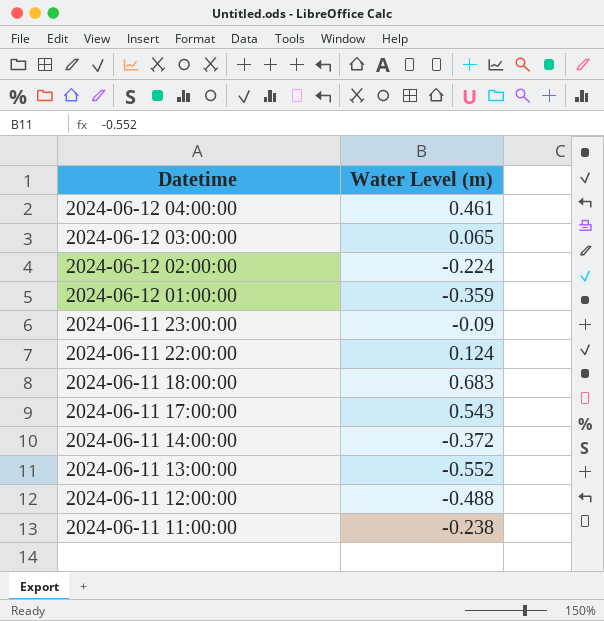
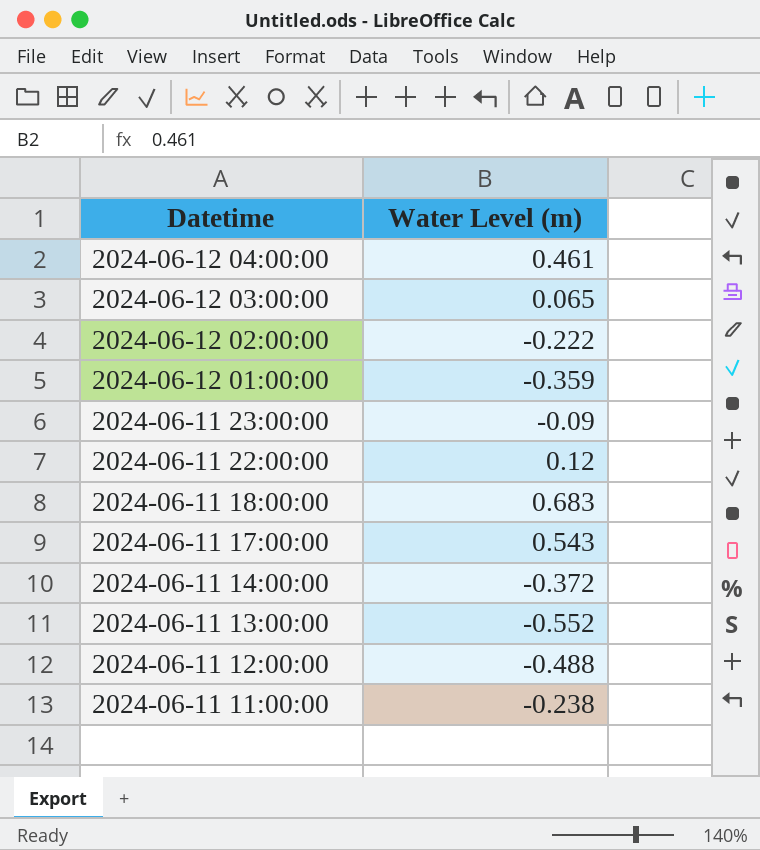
2024-06-12 02:00:00 | Water Level (m): -0.224 -> -0.222
2024-06-11 22:00:00 | Water Level (m): 0.124 -> 0.12

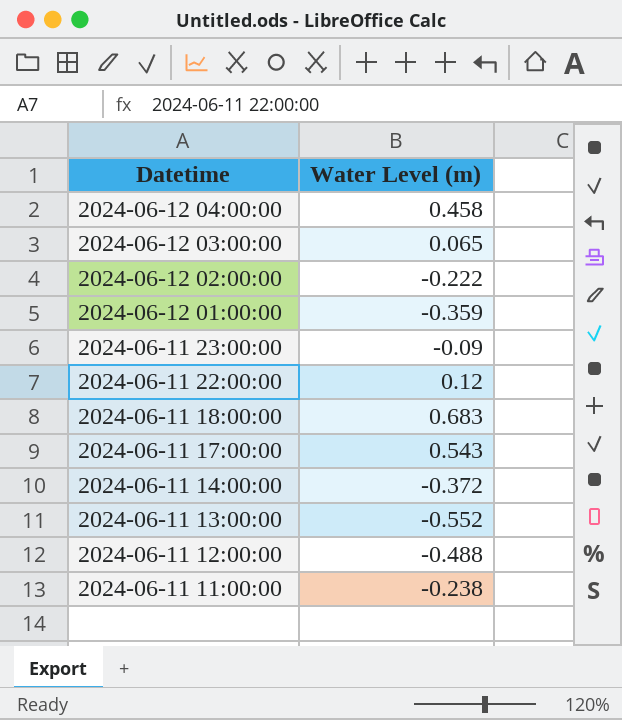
2024-06-12 04:00:00 | Water Level (m): 0.461 -> 0.458

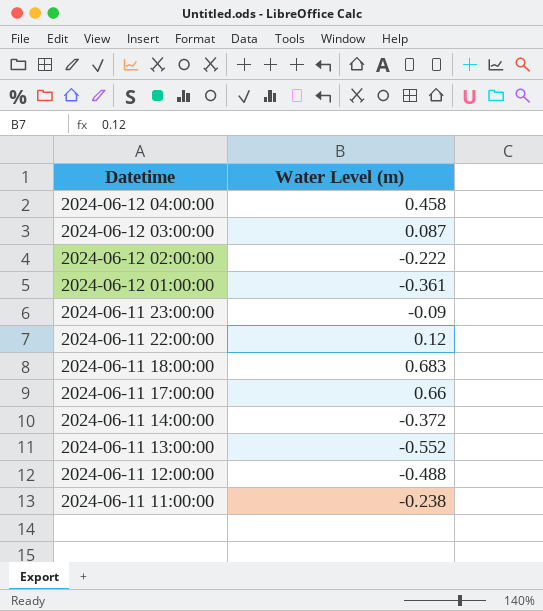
2024-06-12 03:00:00 | Water Level (m): 0.065 -> 0.087
2024-06-12 01:00:00 | Water Level (m): -0.359 -> -0.361
2024-06-11 17:00:00 | Water Level (m): 0.543 -> 0.66

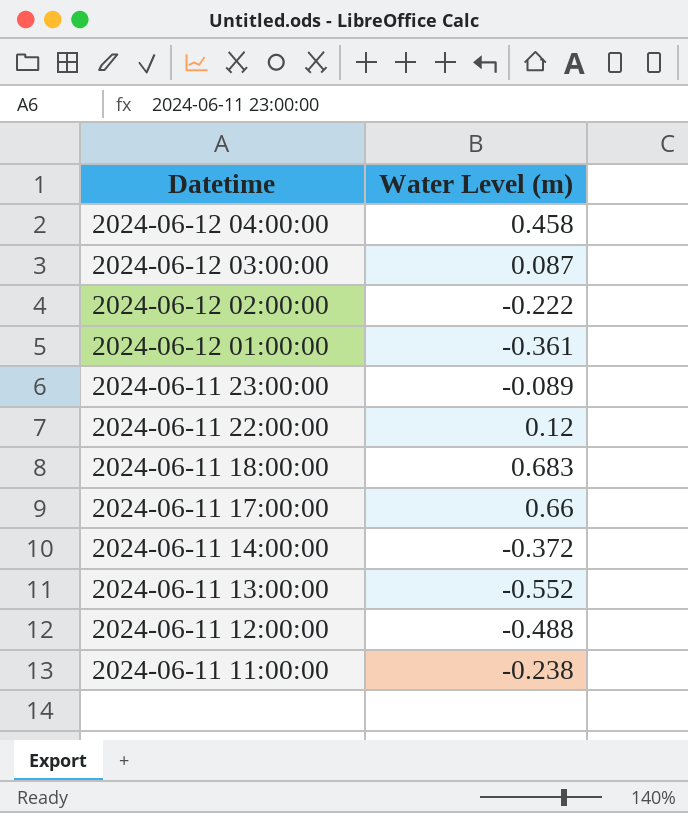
2024-06-11 23:00:00 | Water Level (m): -0.09 -> -0.089

